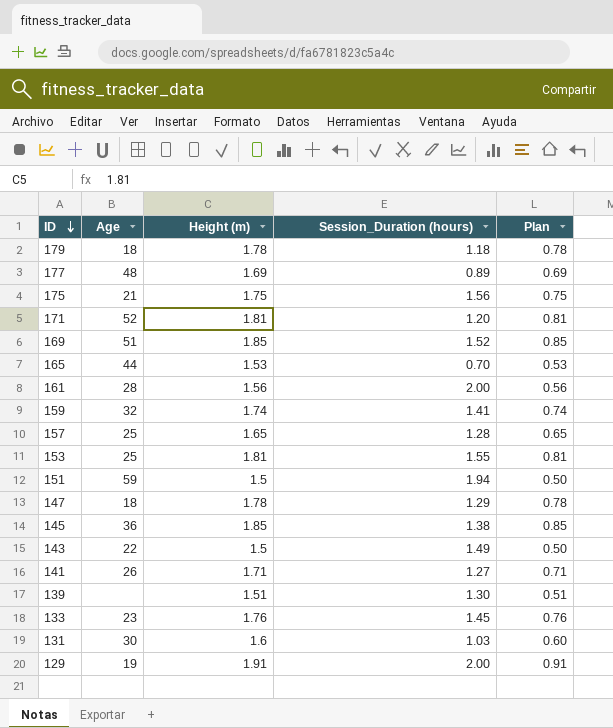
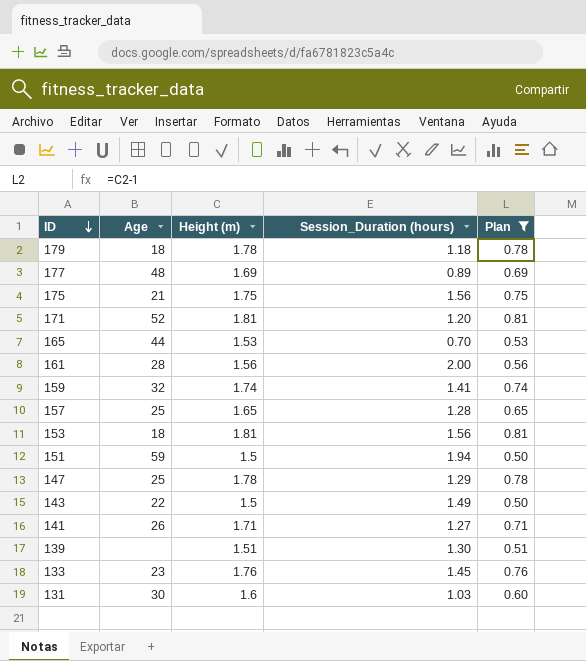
filter: none -> Plan <= 0.81
153 | Age: 25 -> 18
153 | Session_Duration (hours): 1.55 -> 1.56
147 | Age: 18 -> 25

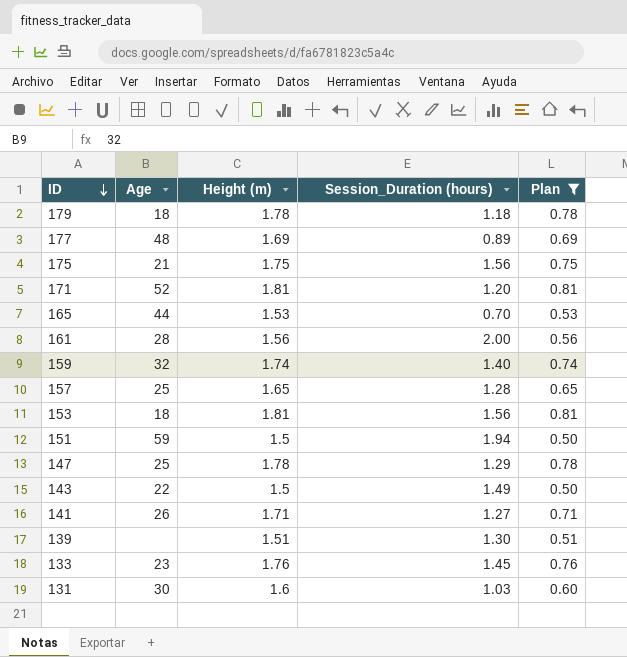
159 | Session_Duration (hours): 1.41 -> 1.40

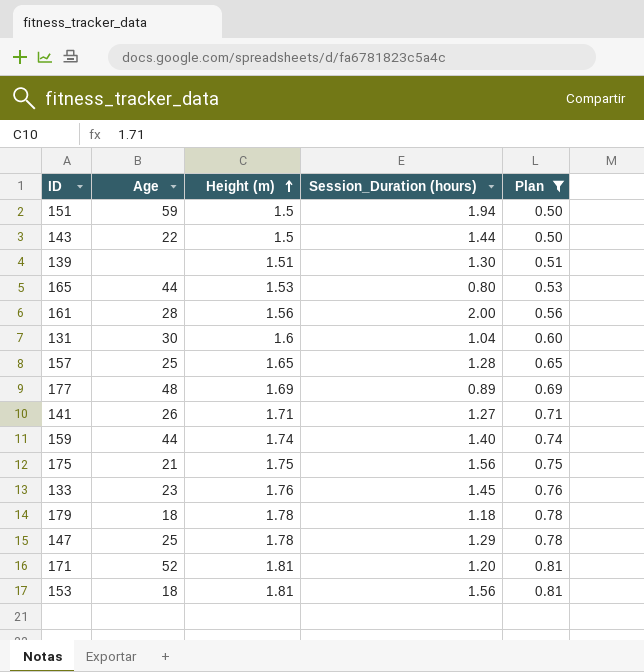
row order: ID descending -> Height (m) ascending
143 | Session_Duration (hours): 1.49 -> 1.44
165 | Session_Duration (hours): 0.70 -> 0.80
131 | Session_Duration (hours): 1.03 -> 1.04
159 | Age: 32 -> 44

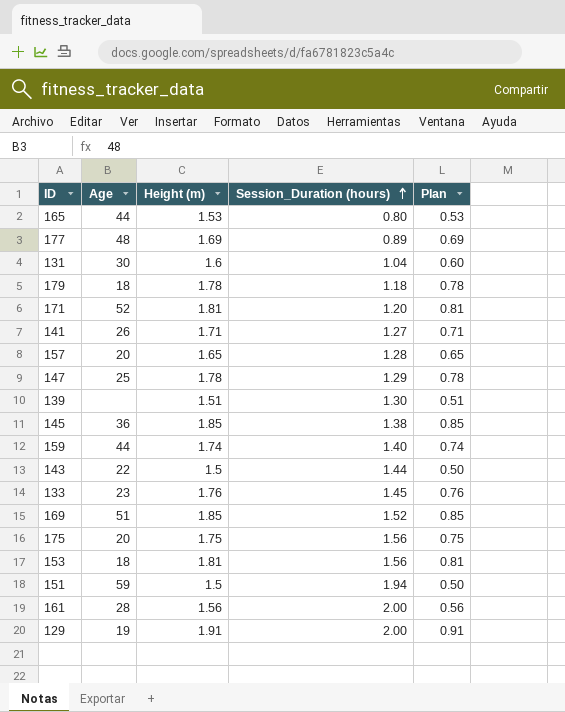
filter: Plan <= 0.81 -> none
row order: Height (m) ascending -> Session_Duration (hours) ascending
157 | Age: 25 -> 20
175 | Age: 21 -> 20

